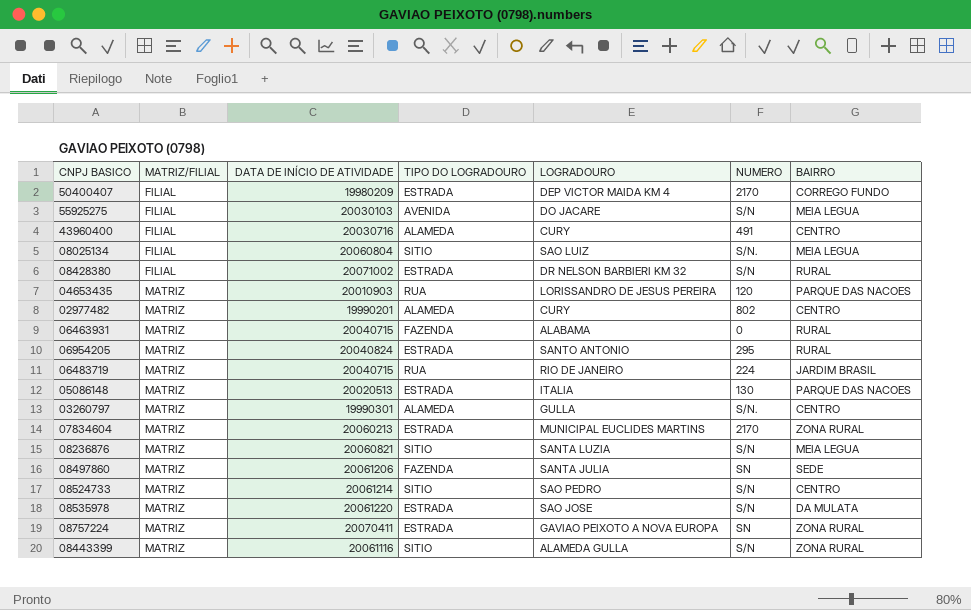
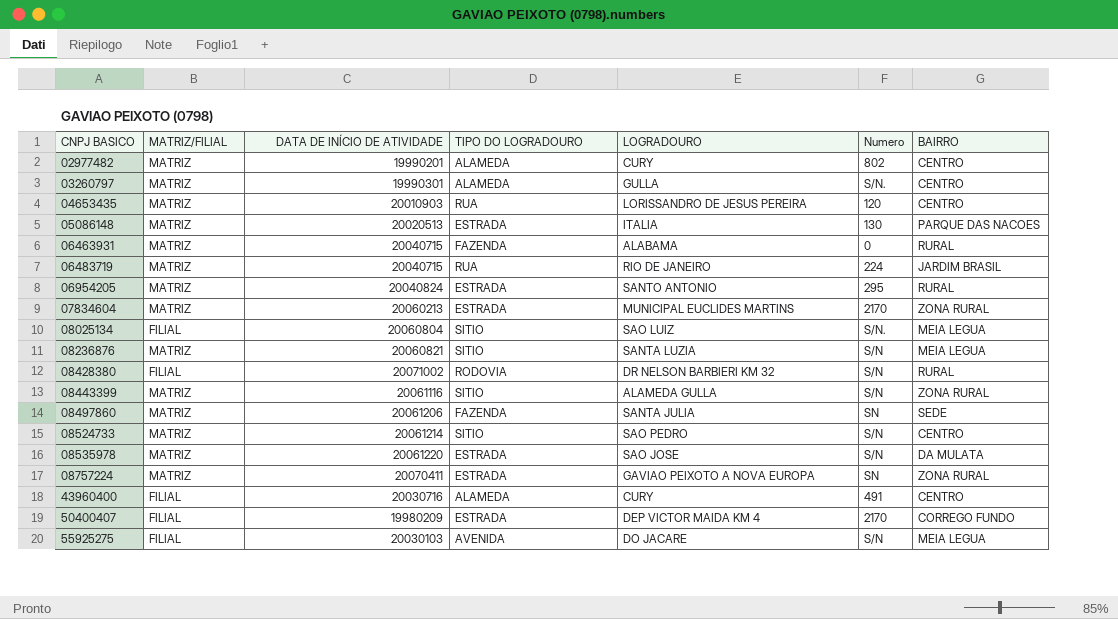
row order: MATRIZ/FILIAL ascending -> CNPJ BASICO ascending
column name: NUMERO -> Numero
04653435 | BAIRRO: PARQUE DAS NACOES -> CENTRO
08428380 | TIPO DO LOGRADOURO: ESTRADA -> RODOVIA

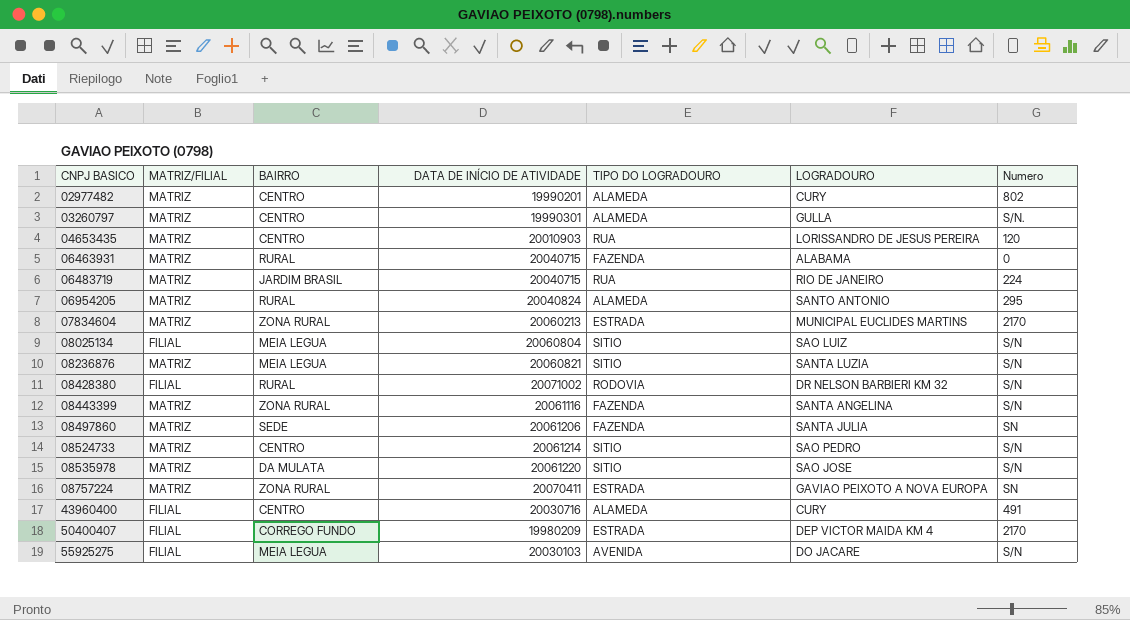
column BAIRRO | position: 7 -> 3
row 05086148: MATRIZ | 20020513 | ESTRADA | ITALIA | 130 | PARQUE DAS NACOES -> none
06954205 | TIPO DO LOGRADOURO: ESTRADA -> ALAMEDA
08025134 | Numero: S/N. -> S/N
08443399 | TIPO DO LOGRADOURO: SITIO -> FAZENDA
08443399 | LOGRADOURO: ALAMEDA GULLA -> SANTA ANGELINA
08535978 | TIPO DO LOGRADOURO: ESTRADA -> SITIO

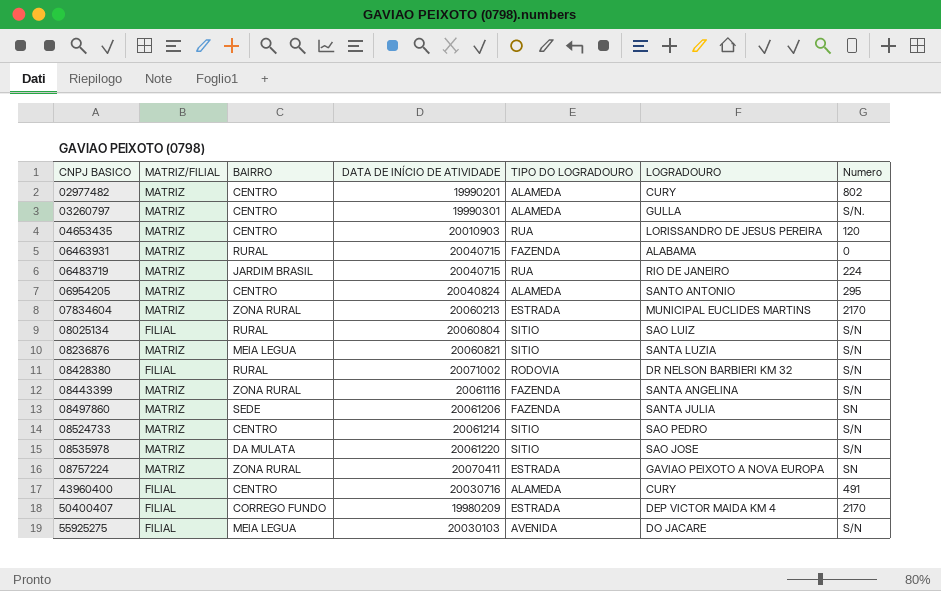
06954205 | BAIRRO: RURAL -> CENTRO
08025134 | BAIRRO: MEIA LEGUA -> RURAL

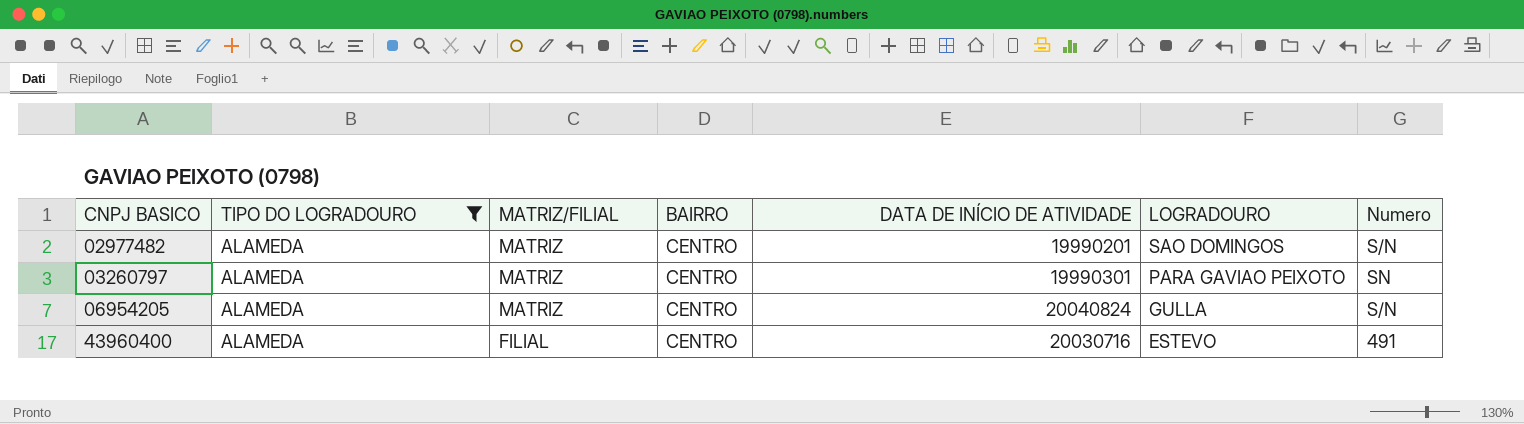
filter: none -> TIPO DO LOGRADOURO = ALAMEDA
column TIPO DO LOGRADOURO | position: 5 -> 2
02977482 | LOGRADOURO: CURY -> SAO DOMINGOS
02977482 | Numero: 802 -> S/N
03260797 | LOGRADOURO: GULLA -> PARA GAVIAO PEIXOTO
03260797 | Numero: S/N. -> SN
06954205 | LOGRADOURO: SANTO ANTONIO -> GULLA
06954205 | Numero: 295 -> S/N
43960400 | LOGRADOURO: CURY -> ESTEVO

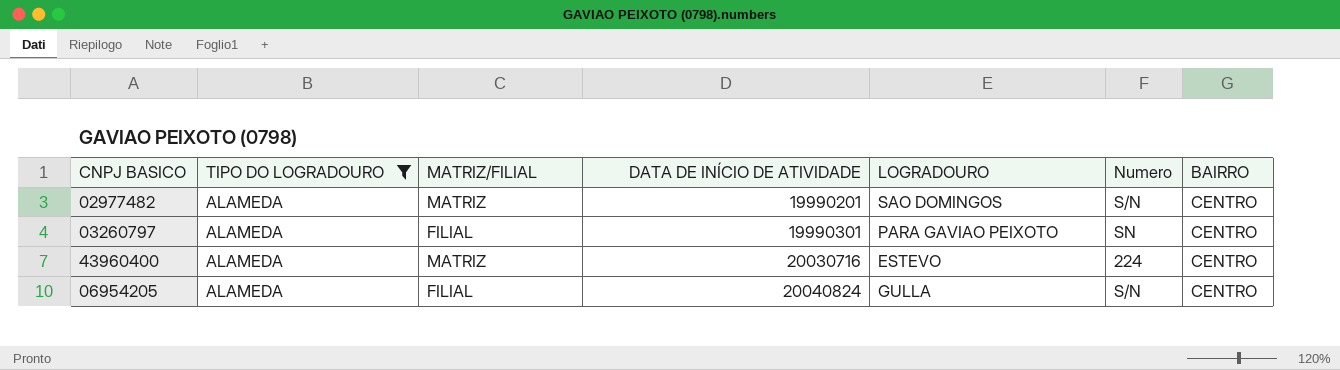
row order: CNPJ BASICO ascending -> DATA DE INÍCIO DE ATIVIDADE ascending
column BAIRRO | position: 4 -> 7
03260797 | MATRIZ/FILIAL: MATRIZ -> FILIAL
43960400 | MATRIZ/FILIAL: FILIAL -> MATRIZ
43960400 | Numero: 491 -> 224
06954205 | MATRIZ/FILIAL: MATRIZ -> FILIAL

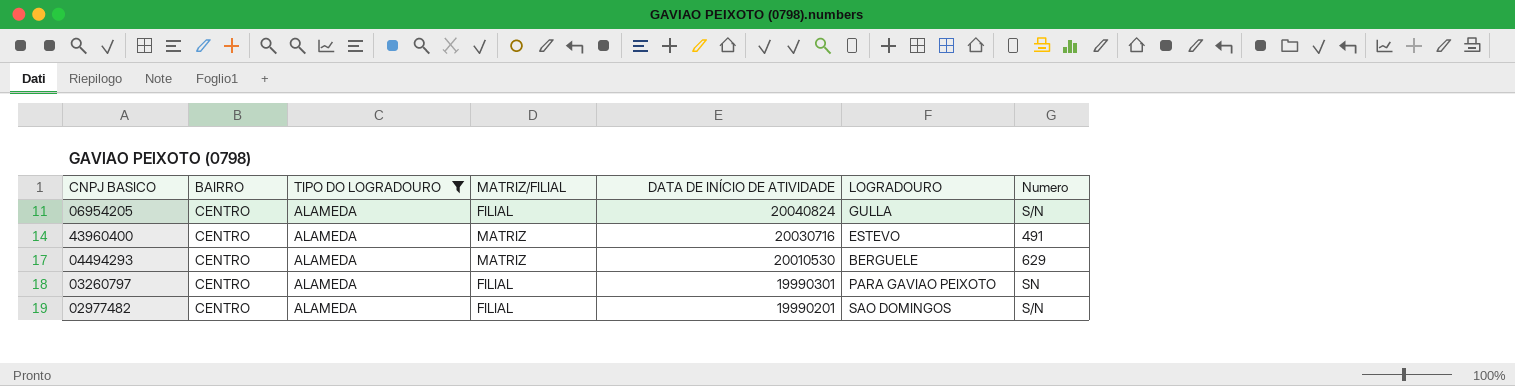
row order: DATA DE INÍCIO DE ATIVIDADE ascending -> DATA DE INÍCIO DE ATIVIDADE descending
column BAIRRO | position: 7 -> 2
43960400 | Numero: 224 -> 491
row 04494293: none -> CENTRO | ALAMEDA | MATRIZ | 20010530 | BERGUELE | 629
02977482 | MATRIZ/FILIAL: MATRIZ -> FILIAL

